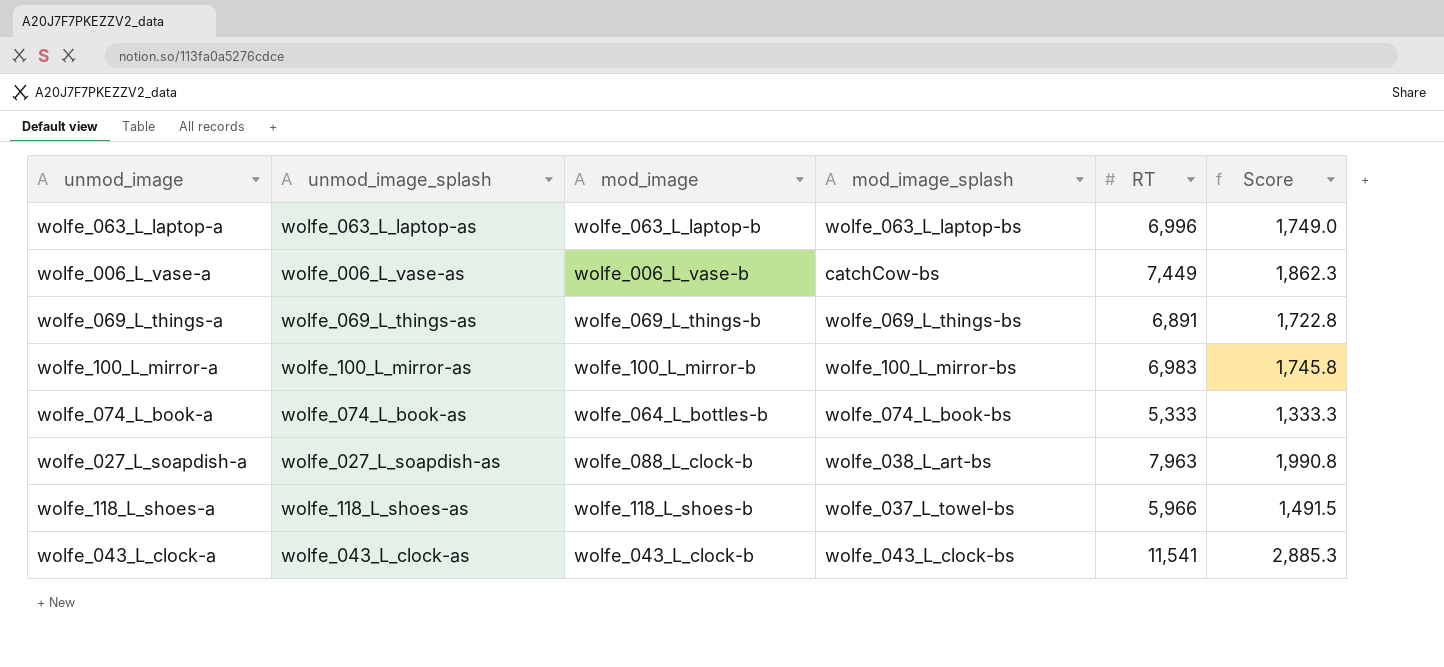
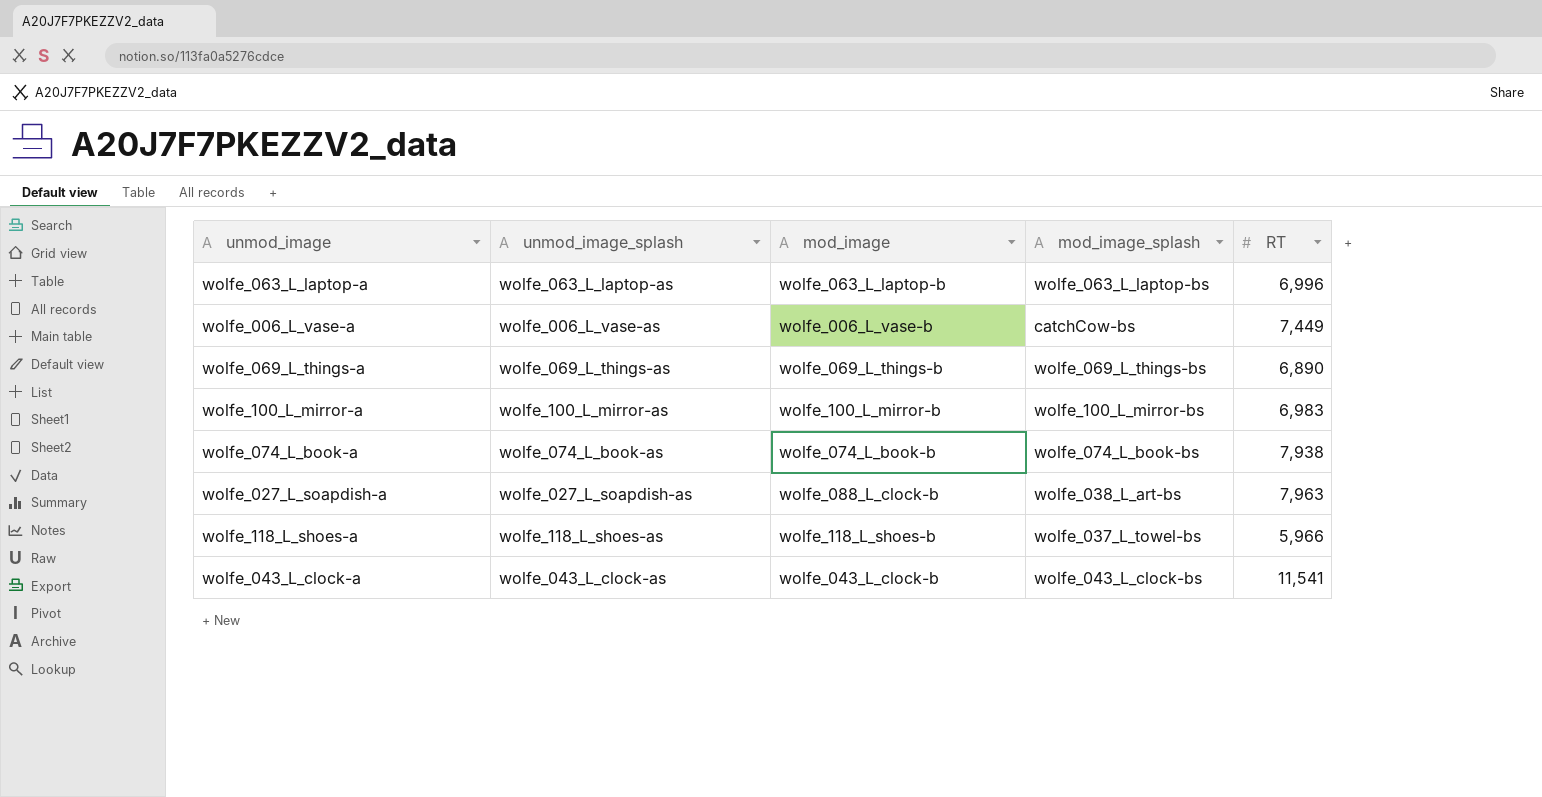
column Score | formula: [RT] * 0.25 -> none
wolfe_069_L_things-a | RT: 6,891 -> 6,890
wolfe_074_L_book-a | mod_image: wolfe_064_L_bottles-b -> wolfe_074_L_book-b
wolfe_074_L_book-a | RT: 5,333 -> 7,938

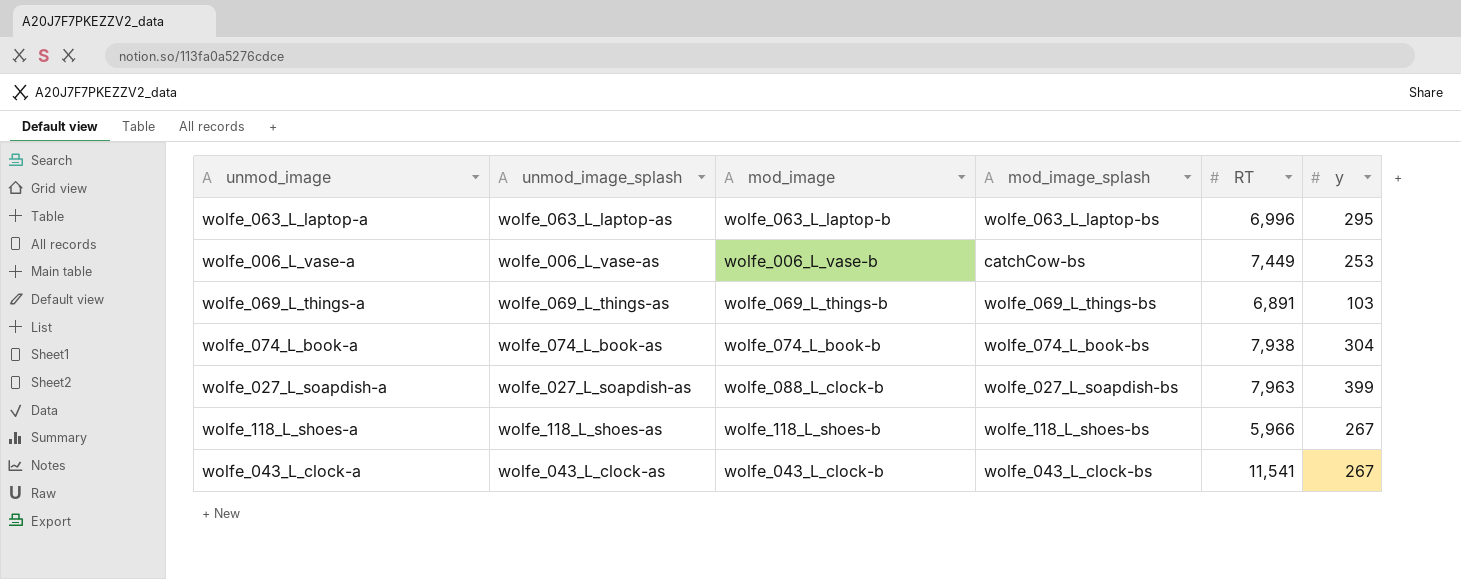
column y | position: none -> 6
row wolfe_100_L_mirror-a: wolfe_100_L_mirror-as | wolfe_100_L_mirror-b | wolfe_100_L_mirror-bs | 6,983 -> none
wolfe_069_L_things-a | RT: 6,890 -> 6,891
wolfe_027_L_soapdish-a | mod_image_splash: wolfe_038_L_art-bs -> wolfe_027_L_soapdish-bs
wolfe_118_L_shoes-a | mod_image_splash: wolfe_037_L_towel-bs -> wolfe_118_L_shoes-bs

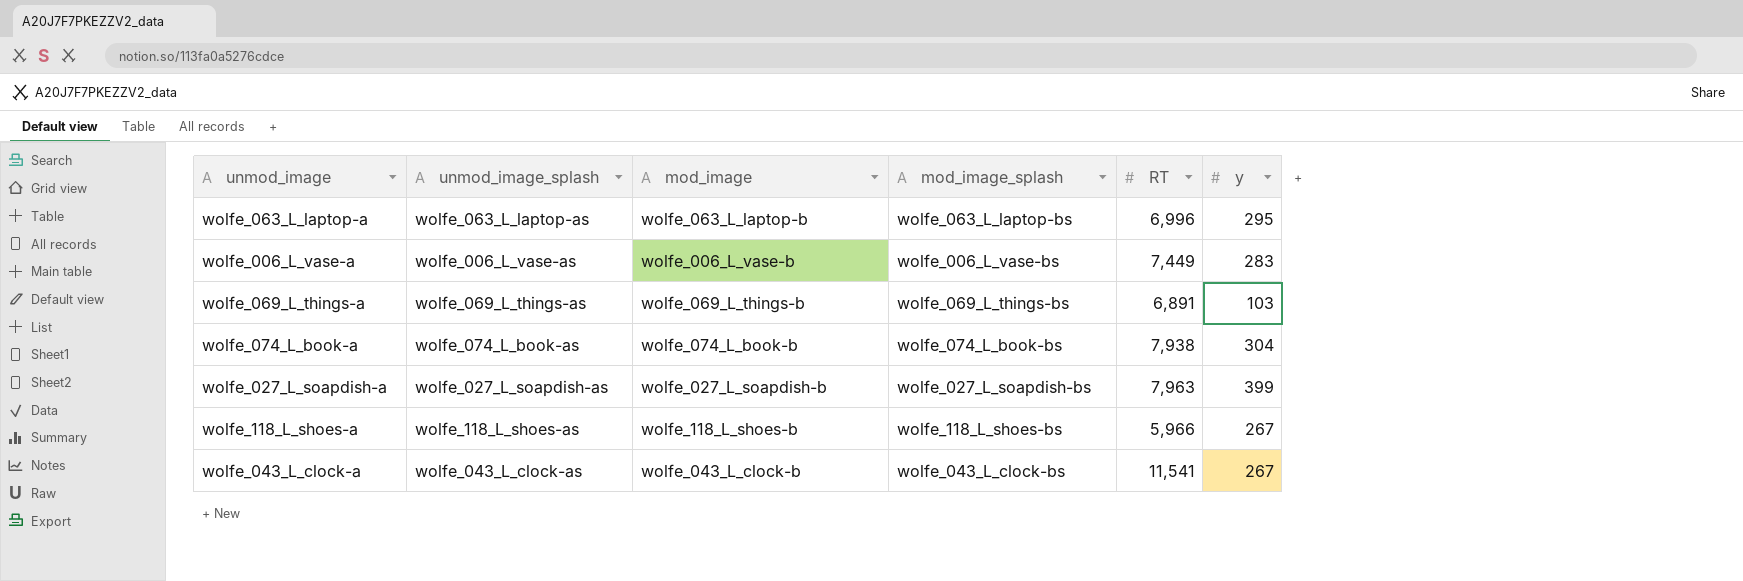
wolfe_006_L_vase-a | mod_image_splash: catchCow-bs -> wolfe_006_L_vase-bs
wolfe_006_L_vase-a | y: 253 -> 283
wolfe_027_L_soapdish-a | mod_image: wolfe_088_L_clock-b -> wolfe_027_L_soapdish-b

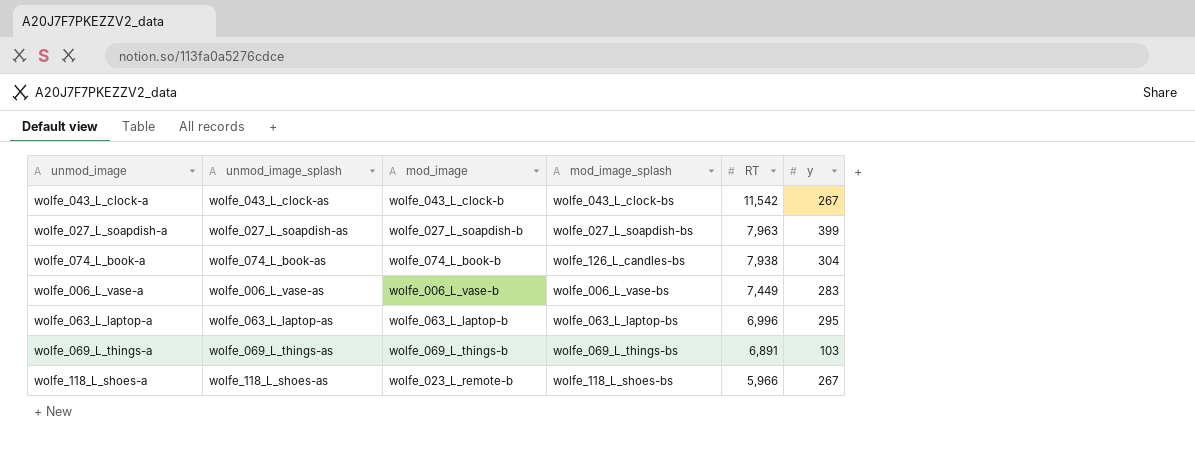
row order: none -> RT descending
wolfe_043_L_clock-a | RT: 11,541 -> 11,542
wolfe_074_L_book-a | mod_image_splash: wolfe_074_L_book-bs -> wolfe_126_L_candles-bs
wolfe_118_L_shoes-a | mod_image: wolfe_118_L_shoes-b -> wolfe_023_L_remote-b

